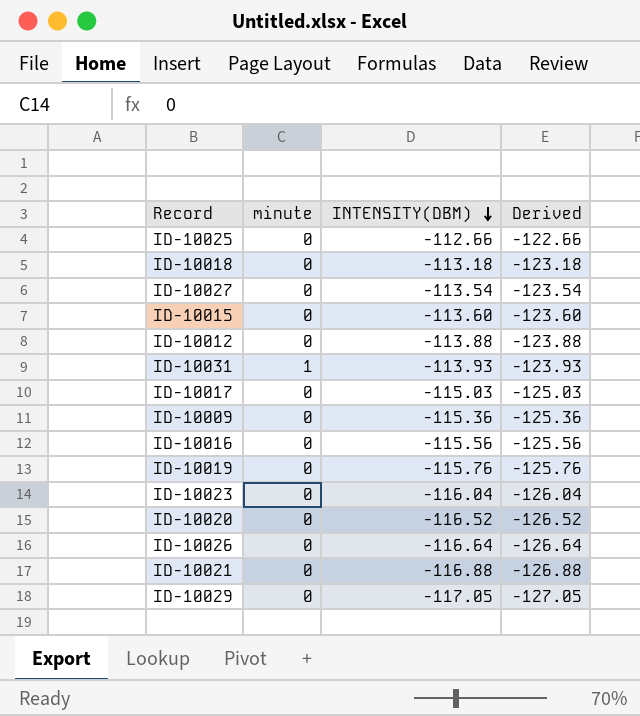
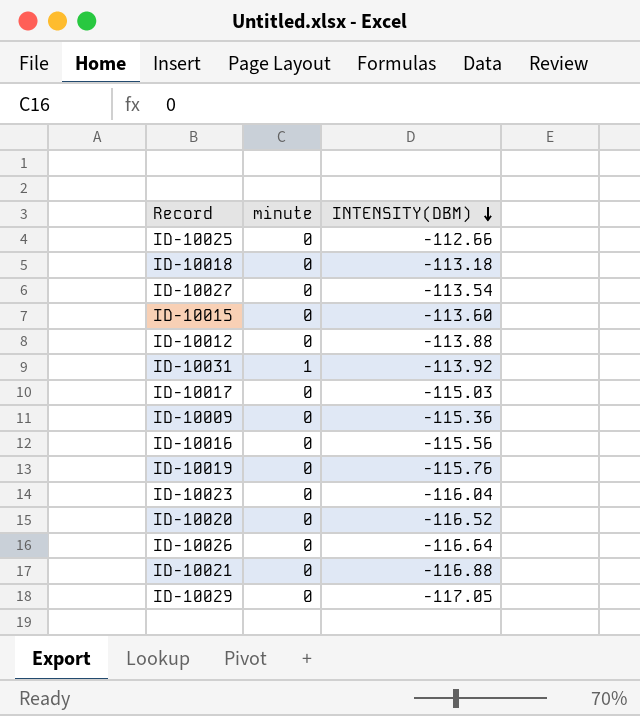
column Derived | formula: [INTENSITY(DBM)] - 10 -> none
ID-10031 | INTENSITY(DBM): -113.93 -> -113.92

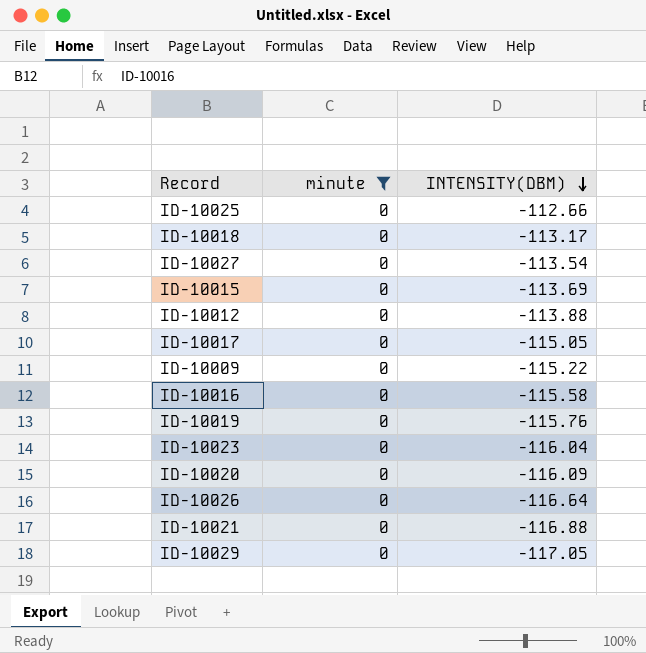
filter: none -> minute = 0
ID-10018 | INTENSITY(DBM): -113.18 -> -113.17
ID-10015 | INTENSITY(DBM): -113.60 -> -113.69
ID-10017 | INTENSITY(DBM): -115.03 -> -115.05
ID-10009 | INTENSITY(DBM): -115.36 -> -115.22
ID-10016 | INTENSITY(DBM): -115.56 -> -115.58
ID-10020 | INTENSITY(DBM): -116.52 -> -116.09

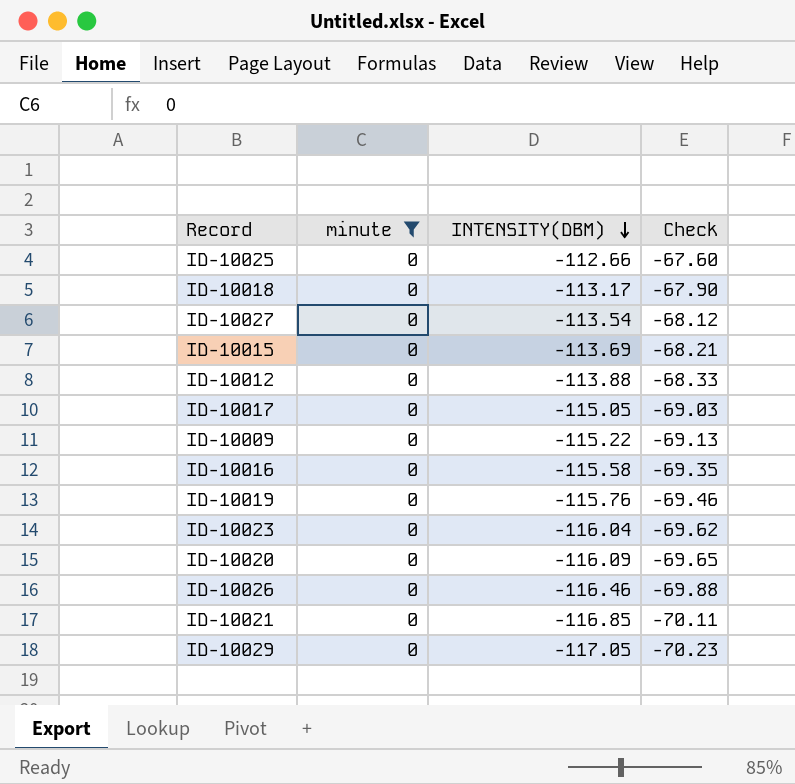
column Check | formula: none -> [INTENSITY(DBM)] * 0.6
ID-10026 | INTENSITY(DBM): -116.64 -> -116.46
ID-10021 | INTENSITY(DBM): -116.88 -> -116.85

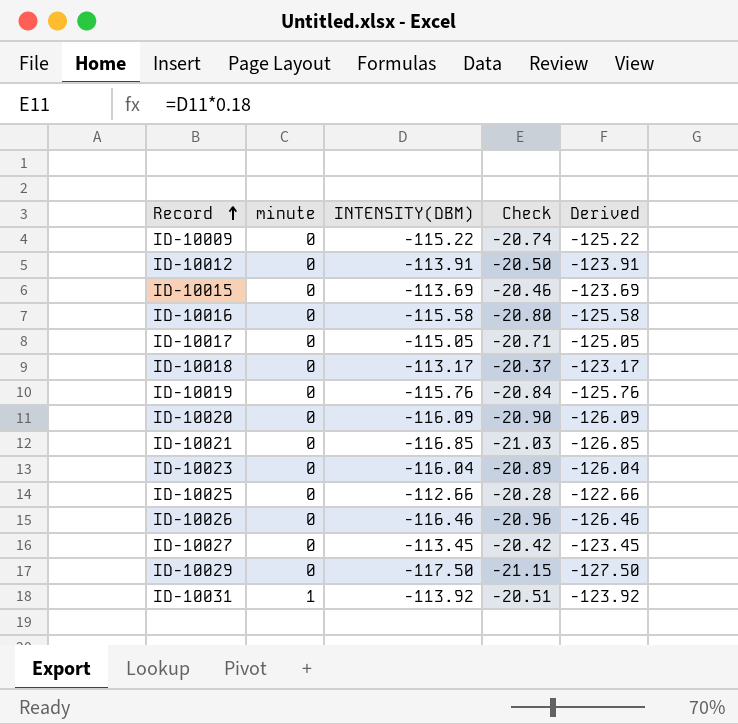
filter: minute = 0 -> none
row order: INTENSITY(DBM) descending -> Record ascending
column Check | formula: [INTENSITY(DBM)] * 0.6 -> [INTENSITY(DBM)] * 0.18
column Derived | formula: none -> [INTENSITY(DBM)] - 10
ID-10012 | INTENSITY(DBM): -113.88 -> -113.91
ID-10027 | INTENSITY(DBM): -113.54 -> -113.45
ID-10029 | INTENSITY(DBM): -117.05 -> -117.50

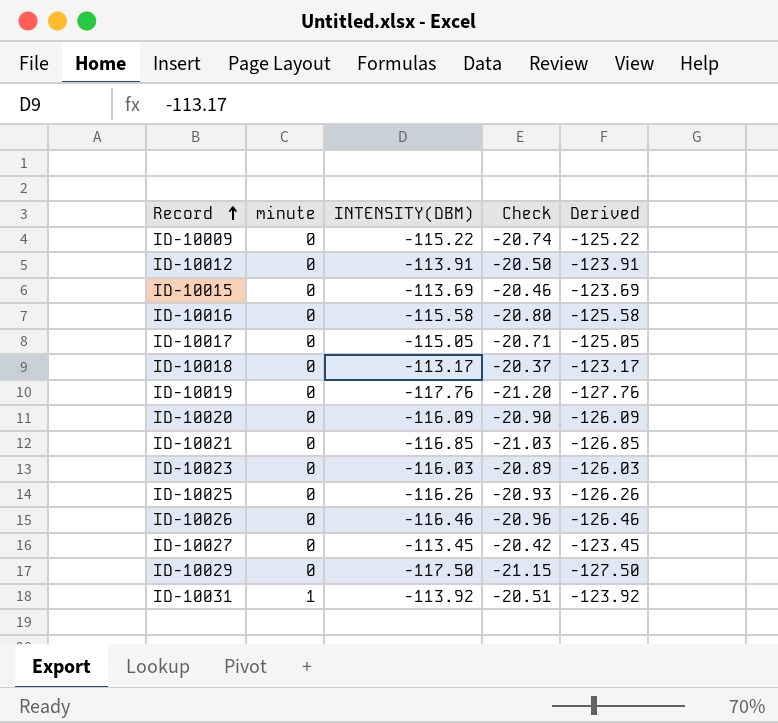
ID-10019 | INTENSITY(DBM): -115.76 -> -117.76
ID-10019 | Check: -20.84 -> -21.20
ID-10019 | Derived: -125.76 -> -127.76
ID-10023 | INTENSITY(DBM): -116.04 -> -116.03
ID-10023 | Derived: -126.04 -> -126.03
ID-10025 | INTENSITY(DBM): -112.66 -> -116.26
ID-10025 | Check: -20.28 -> -20.93
ID-10025 | Derived: -122.66 -> -126.26

